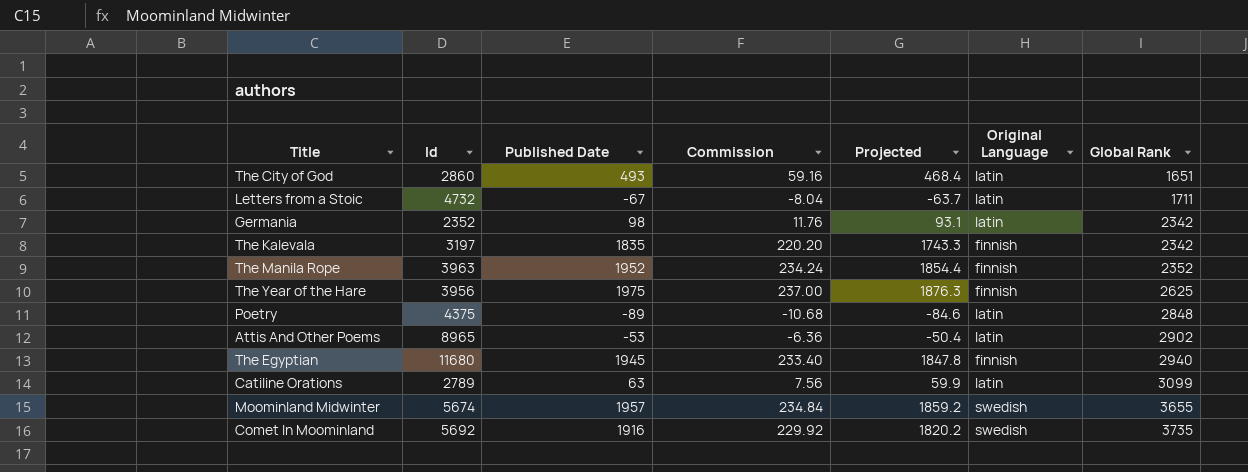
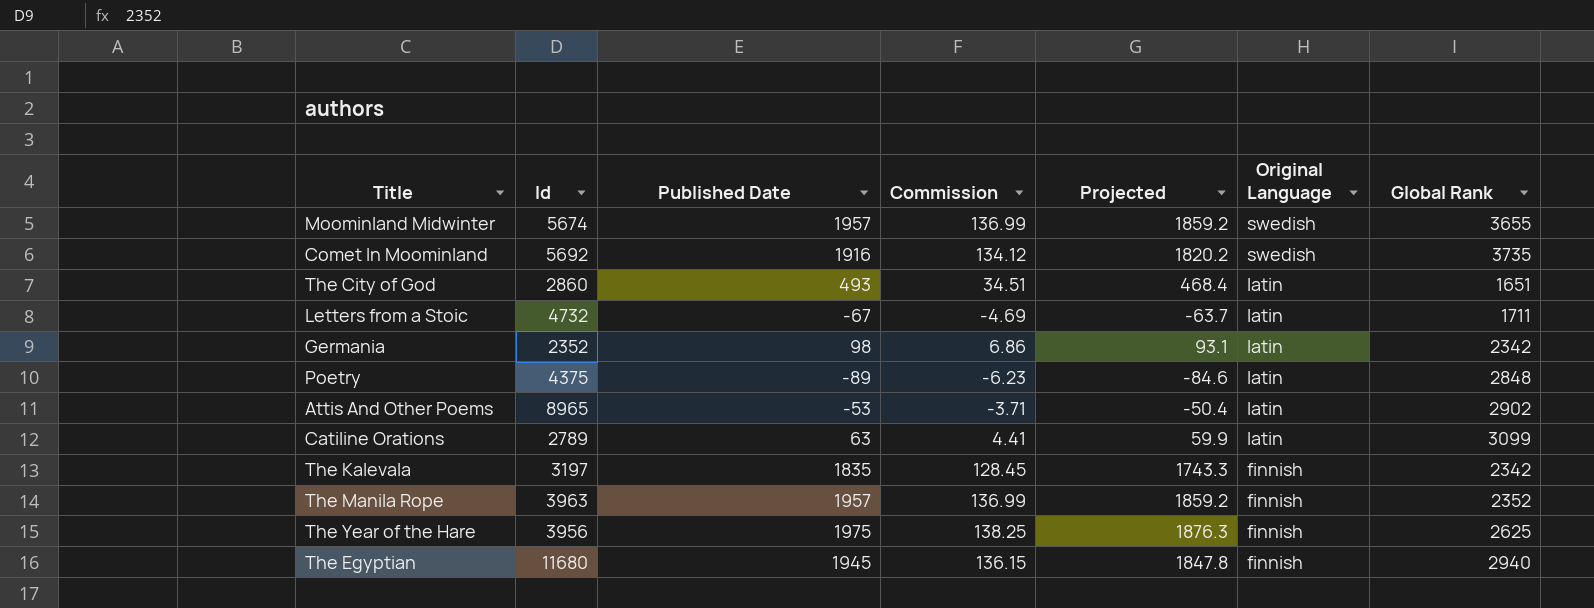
row order: Global Rank ascending -> Original Language descending
column Commission | formula: [Published Date] * 0.12 -> [Published Date] * 0.07
The Manila Rope | Published Date: 1952 -> 1957
The Manila Rope | Projected: 1854.4 -> 1859.2

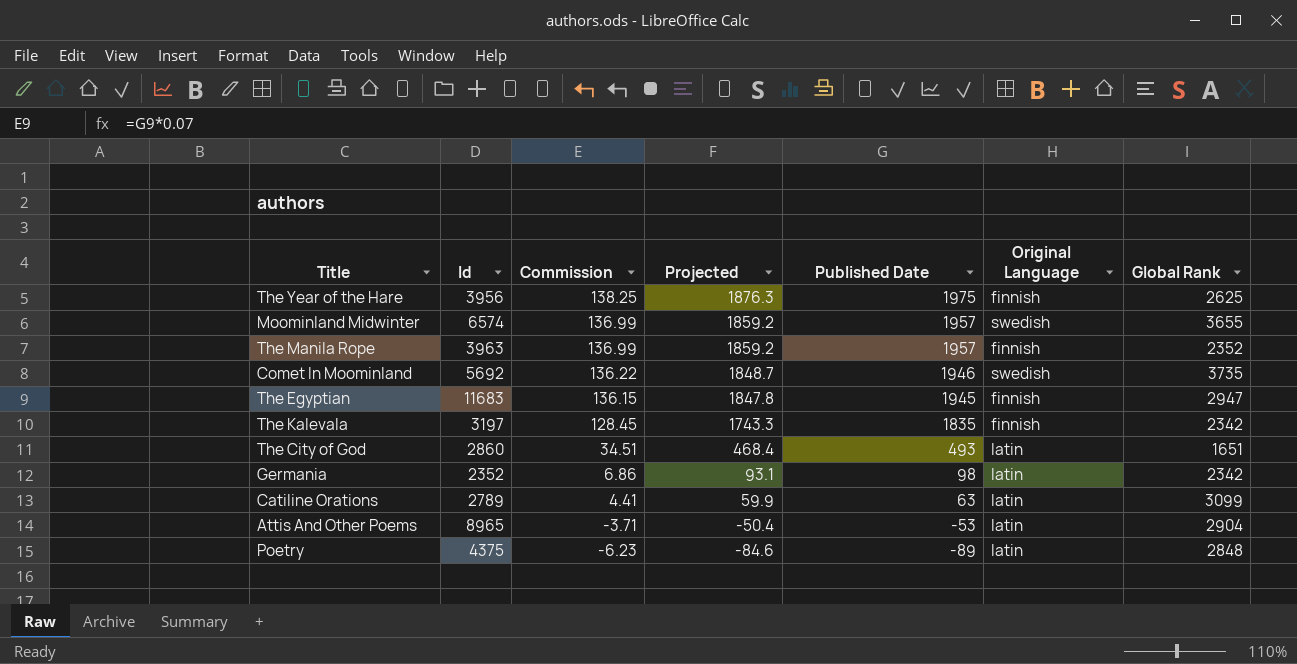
row order: Original Language descending -> Commission descending
column Published Date | position: 3 -> 5
row Letters from a Stoic: 4732 | -67 | -4.69 | -63.7 | latin | 1711 -> none
Moominland Midwinter | Id: 5674 -> 6574
Comet In Moominland | Commission: 134.12 -> 136.22
Comet In Moominland | Projected: 1820.2 -> 1848.7
Comet In Moominland | Published Date: 1916 -> 1946
The Egyptian | Id: 11680 -> 11683
The Egyptian | Global Rank: 2940 -> 2947
Attis And Other Poems | Global Rank: 2902 -> 2904

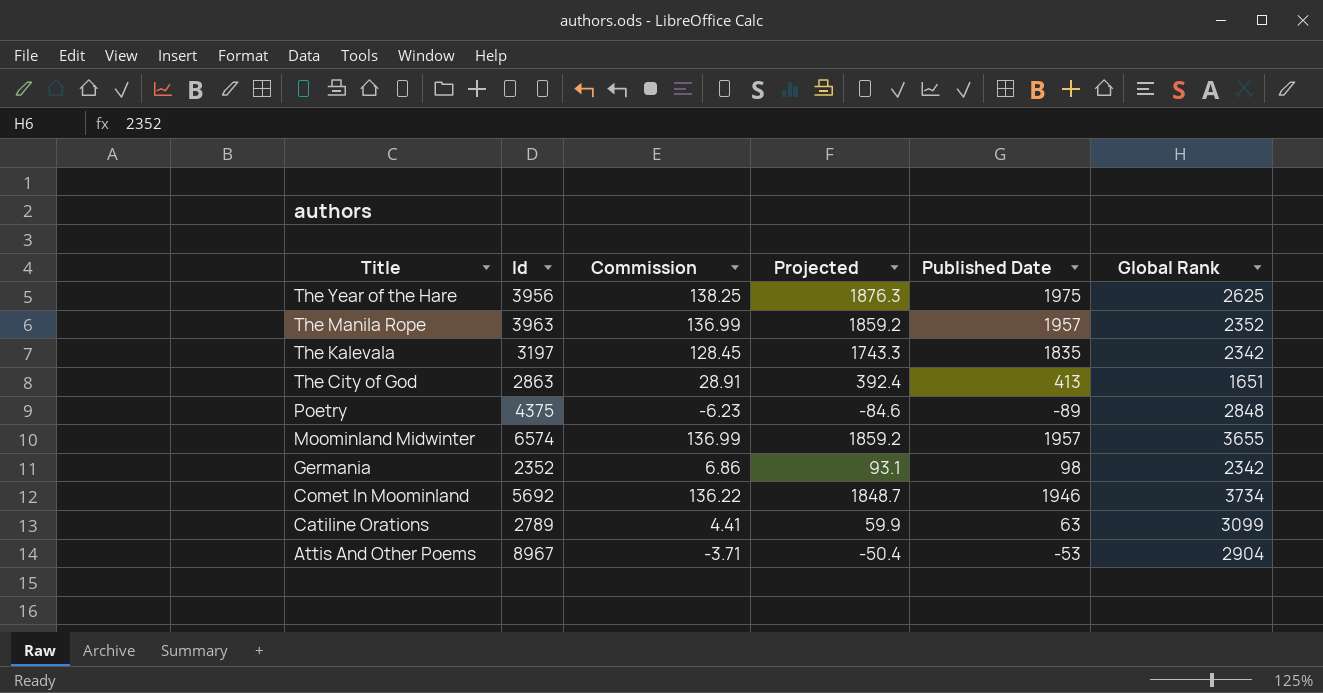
row order: Commission descending -> Title descending
column Original Language | position: 6 -> none
row The Egyptian: 11683 | 136.15 | 1847.8 | 1945 | finnish | 2947 -> none
The City of God | Id: 2860 -> 2863
The City of God | Commission: 34.51 -> 28.91
The City of God | Projected: 468.4 -> 392.4
The City of God | Published Date: 493 -> 413
Comet In Moominland | Global Rank: 3735 -> 3734
Attis And Other Poems | Id: 8965 -> 8967

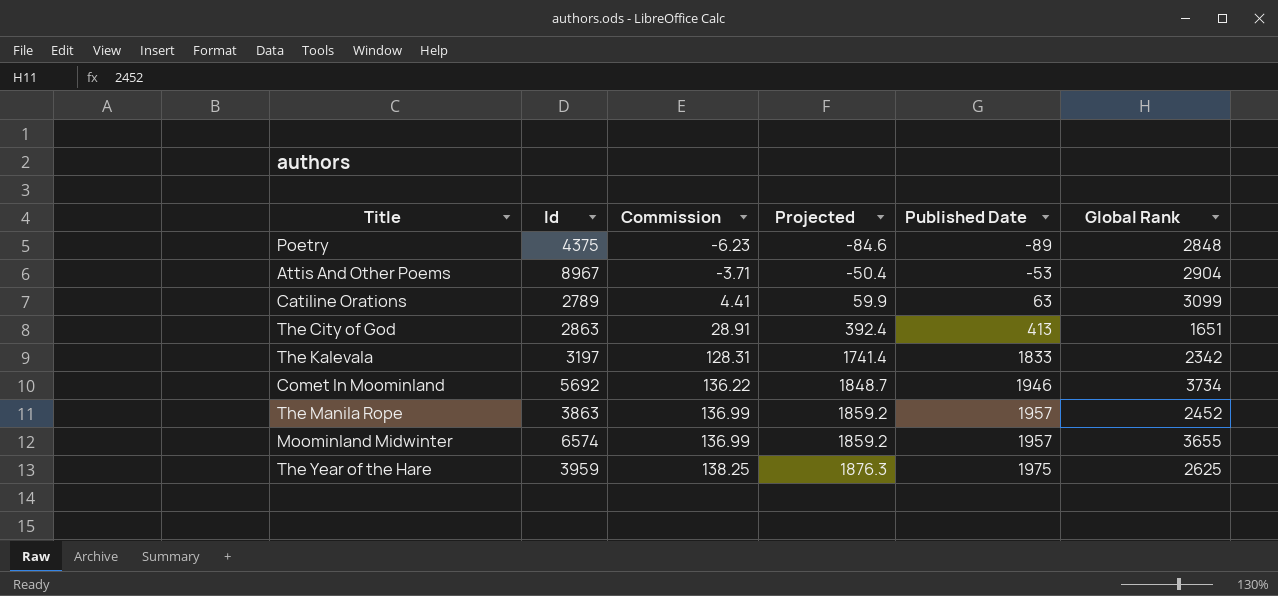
row order: Title descending -> Commission ascending
row Germania: 2352 | 6.86 | 93.1 | 98 | 2342 -> none
The Kalevala | Commission: 128.45 -> 128.31
The Kalevala | Projected: 1743.3 -> 1741.4
The Kalevala | Published Date: 1835 -> 1833
The Manila Rope | Id: 3963 -> 3863
The Manila Rope | Global Rank: 2352 -> 2452
The Year of the Hare | Id: 3956 -> 3959

